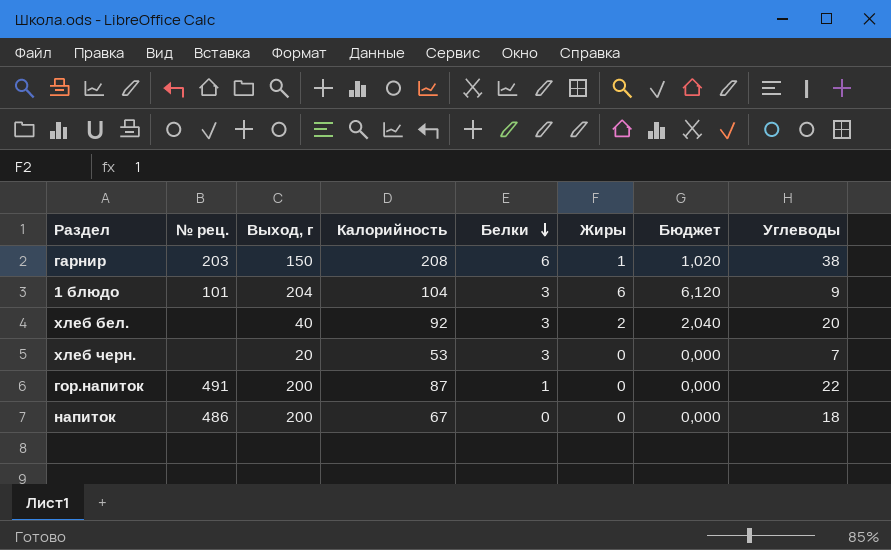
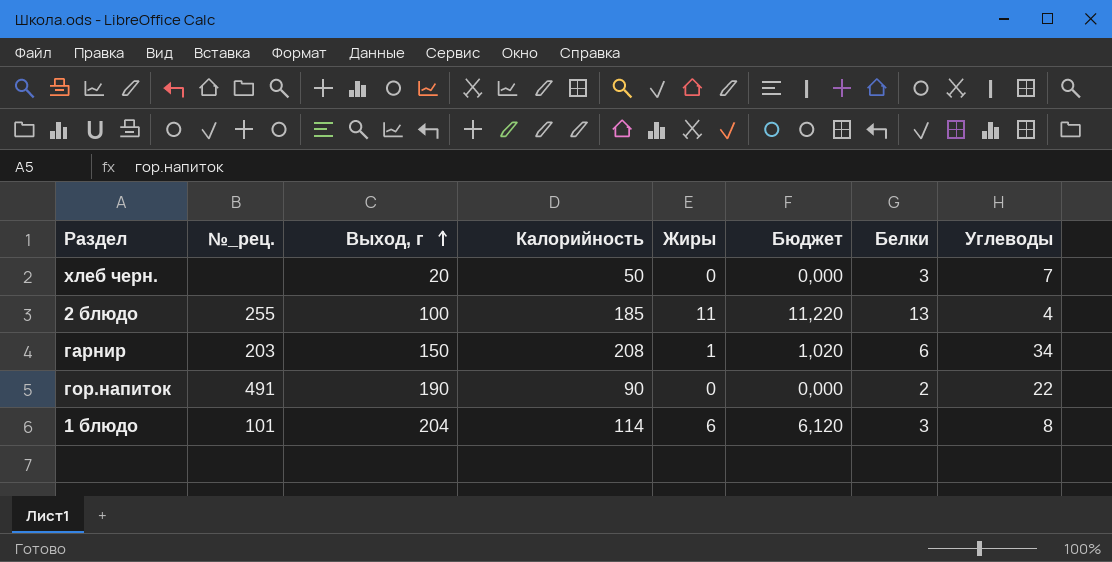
row order: Белки descending -> Выход, г ascending
column name: № рец. -> №_рец.
column Белки | position: 5 -> 7
row хлеб бел.: none | 40 | 92 | 3 | 2 | 2,040 | 20 -> none
row напиток: 486 | 200 | 67 | 0 | 0 | 0,000 | 18 -> none
хлеб черн. | Калорийность: 53 -> 50
row 2 блюдо: none -> 255 | 100 | 185 | 11 | 11,220 | 13 | 4
гарнир | Углеводы: 38 -> 34
гор.напиток | Выход, г: 200 -> 190
гор.напиток | Калорийность: 87 -> 90
гор.напиток | Белки: 1 -> 2
1 блюдо | Калорийность: 104 -> 114
1 блюдо | Углеводы: 9 -> 8

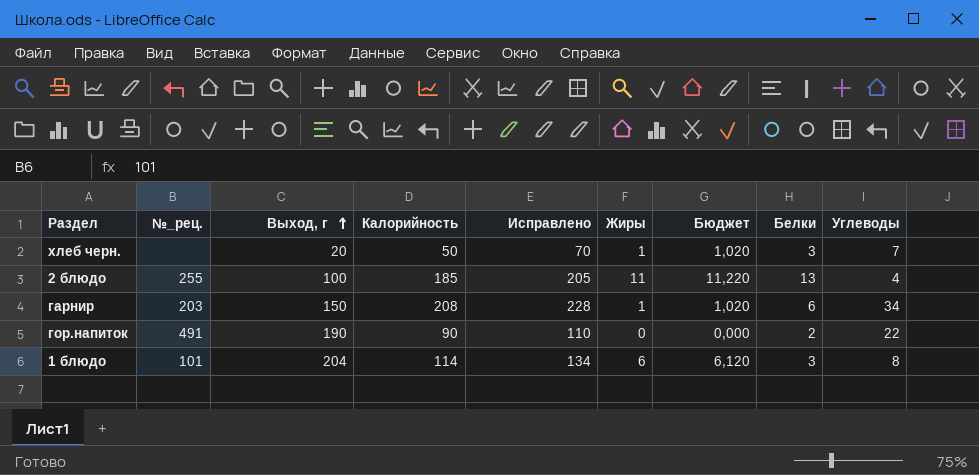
column Исправлено | formula: none -> [Калорийность] + 20
хлеб черн. | Жиры: 0 -> 1
хлеб черн. | Бюджет: 0,000 -> 1,020

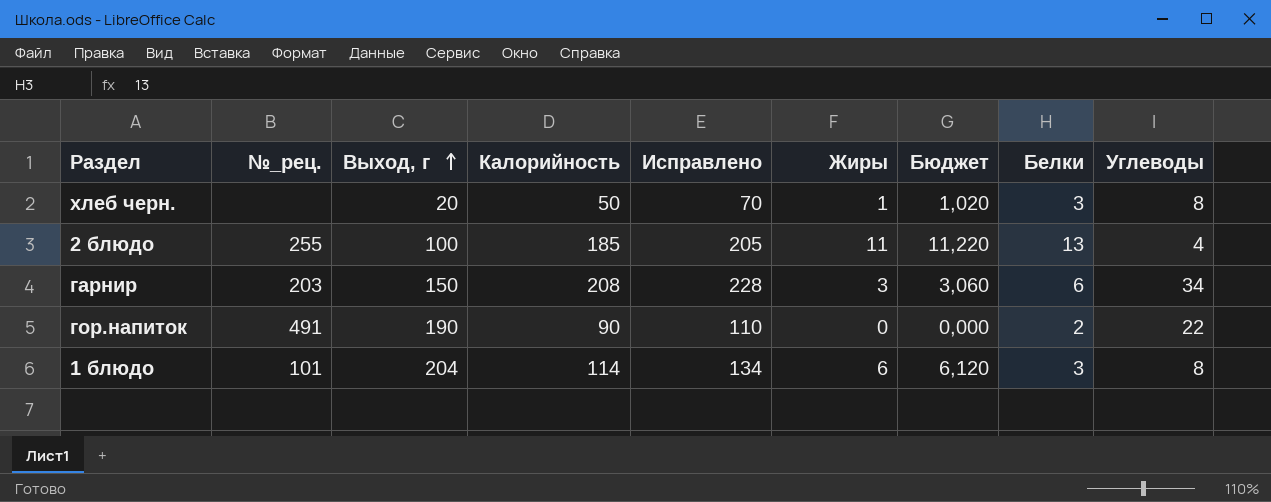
хлеб черн. | Углеводы: 7 -> 8
гарнир | Жиры: 1 -> 3
гарнир | Бюджет: 1,020 -> 3,060

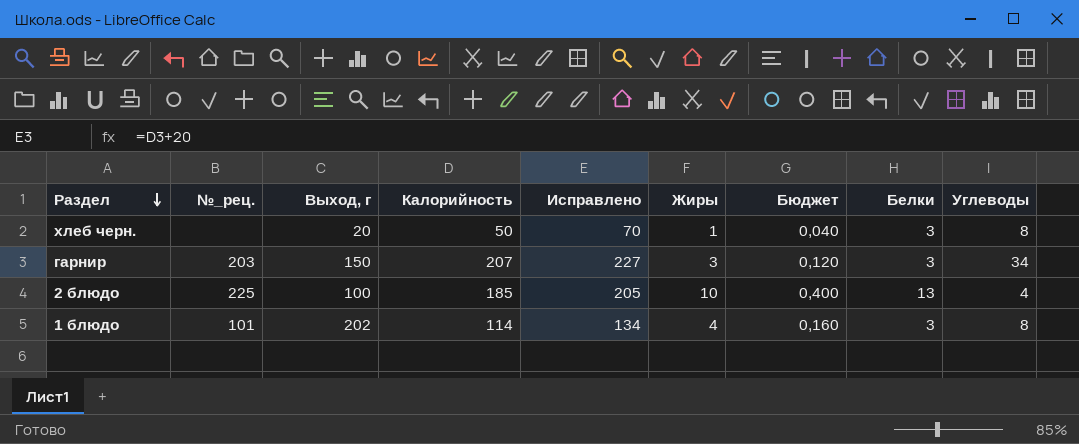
row order: Выход, г ascending -> Раздел descending
column Бюджет | formula: [Жиры] * 1,02 -> [Жиры] * 0,04
row гор.напиток: 491 | 190 | 90 | 110 | 0 | 0,000 | 2 | 22 -> none
гарнир | Калорийность: 208 -> 207
гарнир | Исправлено: 228 -> 227
гарнир | Белки: 6 -> 3
2 блюдо | №_рец.: 255 -> 225
2 блюдо | Жиры: 11 -> 10
1 блюдо | Выход, г: 204 -> 202
1 блюдо | Жиры: 6 -> 4

